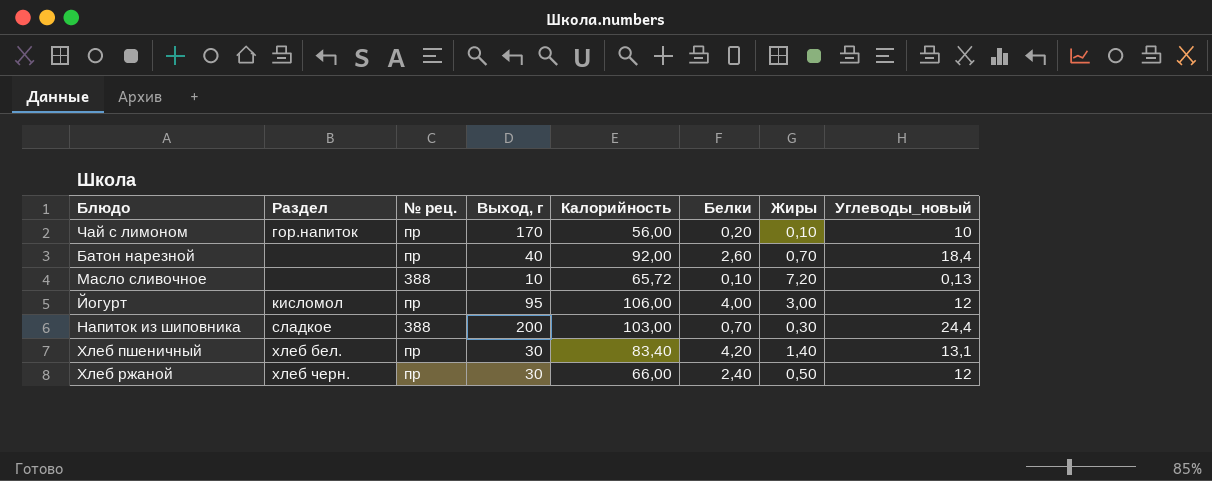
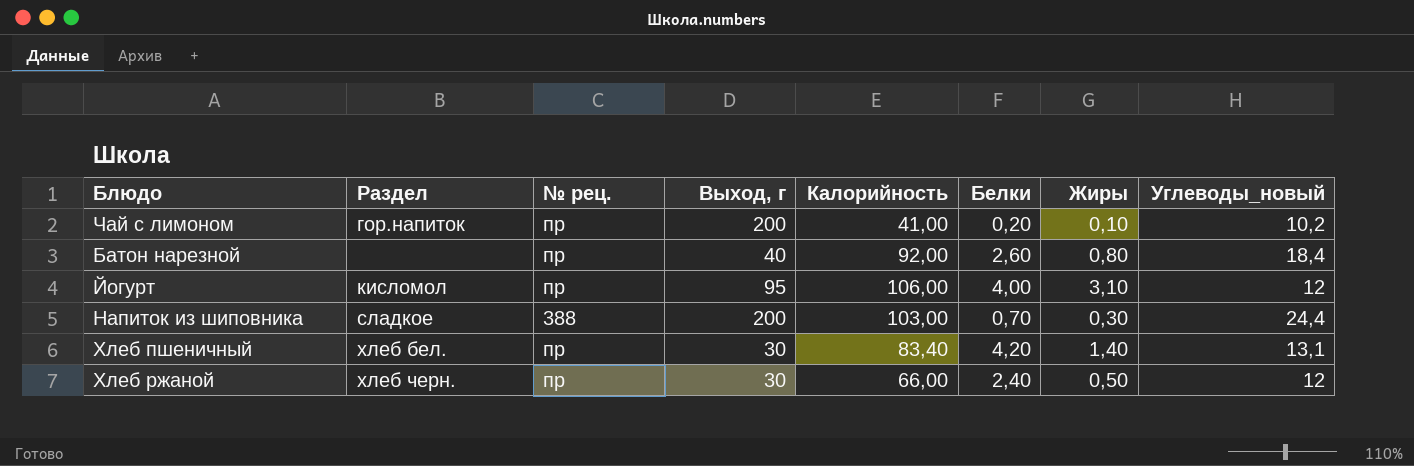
row Масло сливочное: none | 388 | 10 | 65,72 | 0,10 | 7,20 | 0,13 -> none
Чай с лимоном | Выход, г: 170 -> 200
Чай с лимоном | Калорийность: 56,00 -> 41,00
Чай с лимоном | Углеводы_новый: 10 -> 10,2
Батон нарезной | Жиры: 0,70 -> 0,80
Йогурт | Жиры: 3,00 -> 3,10

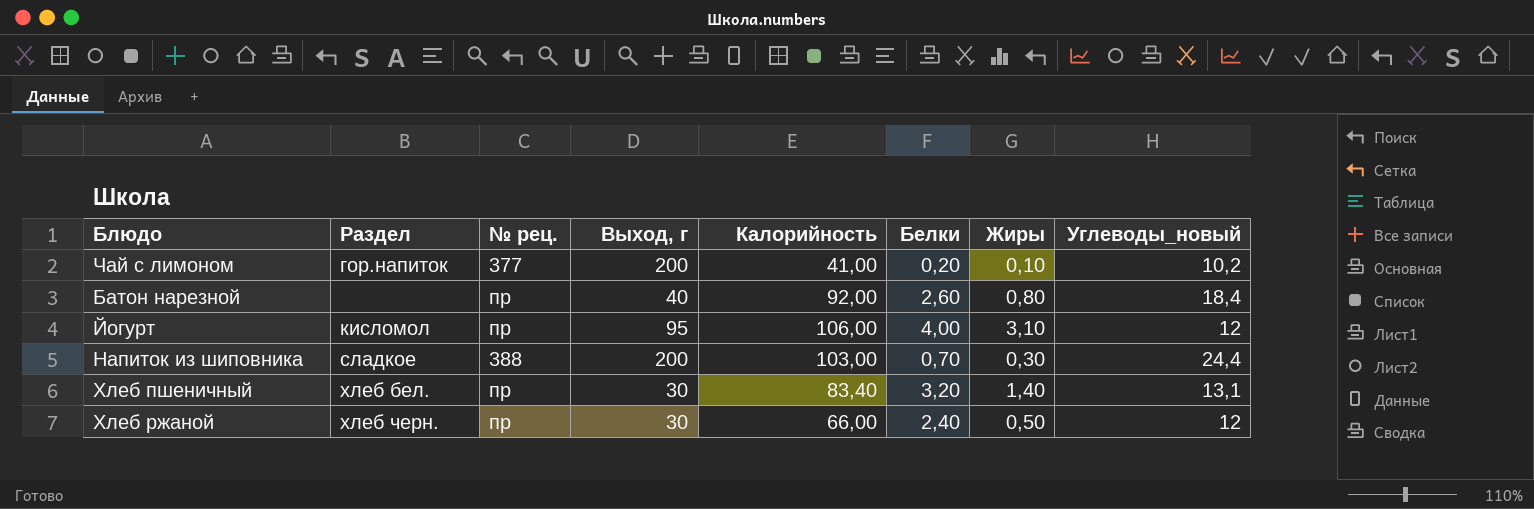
Чай с лимоном | № рец.: пр -> 377
Хлеб пшеничный | Белки: 4,20 -> 3,20

